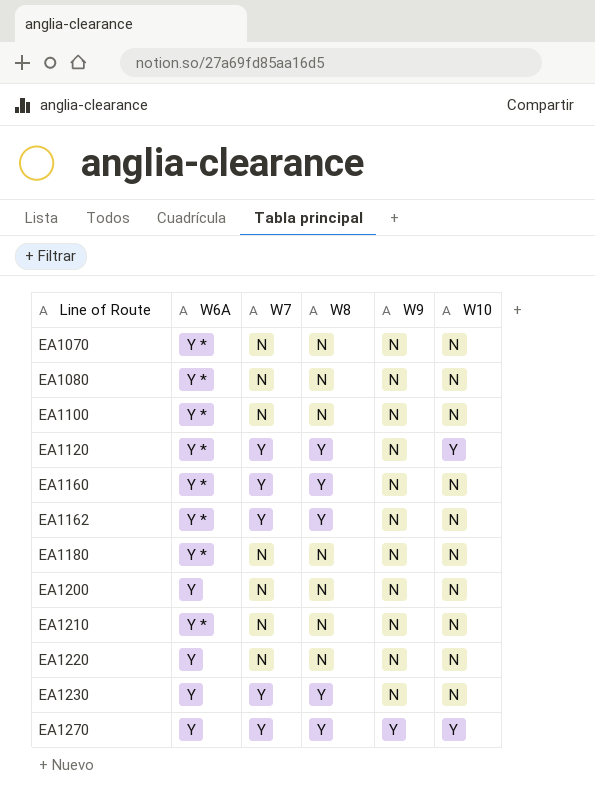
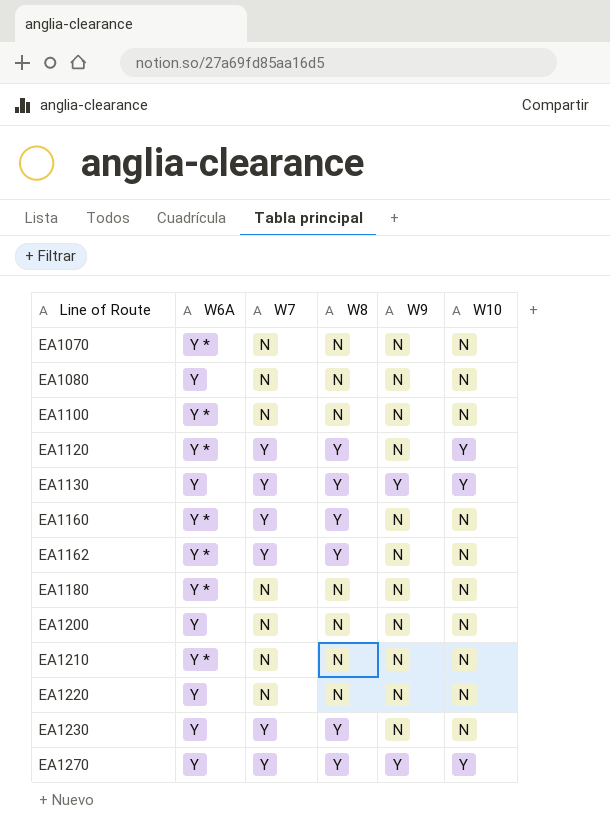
EA1080 | W6A: Y * -> Y
row EA1130: none -> Y | Y | Y | Y | Y

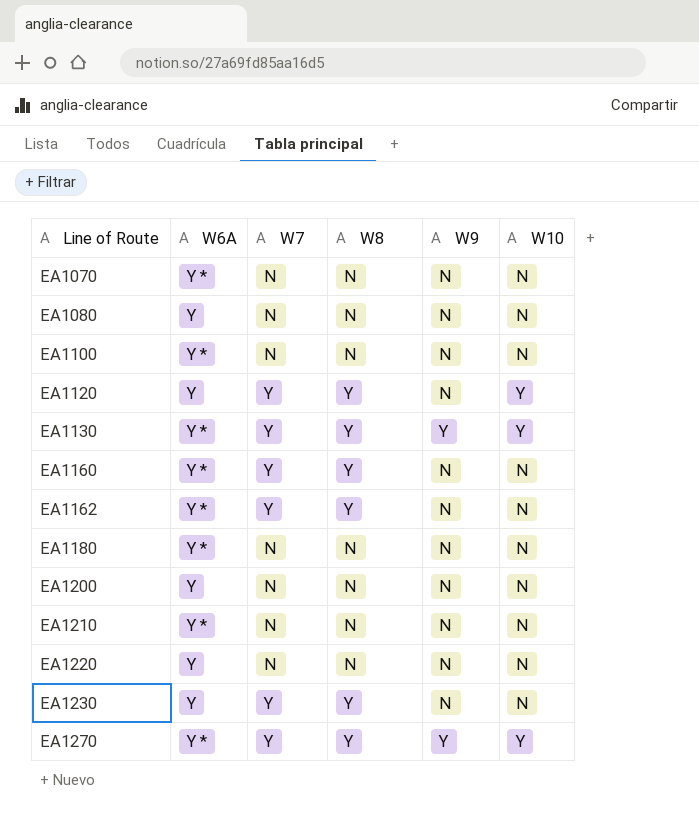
EA1120 | W6A: Y * -> Y
EA1130 | W6A: Y -> Y *
EA1270 | W6A: Y -> Y *

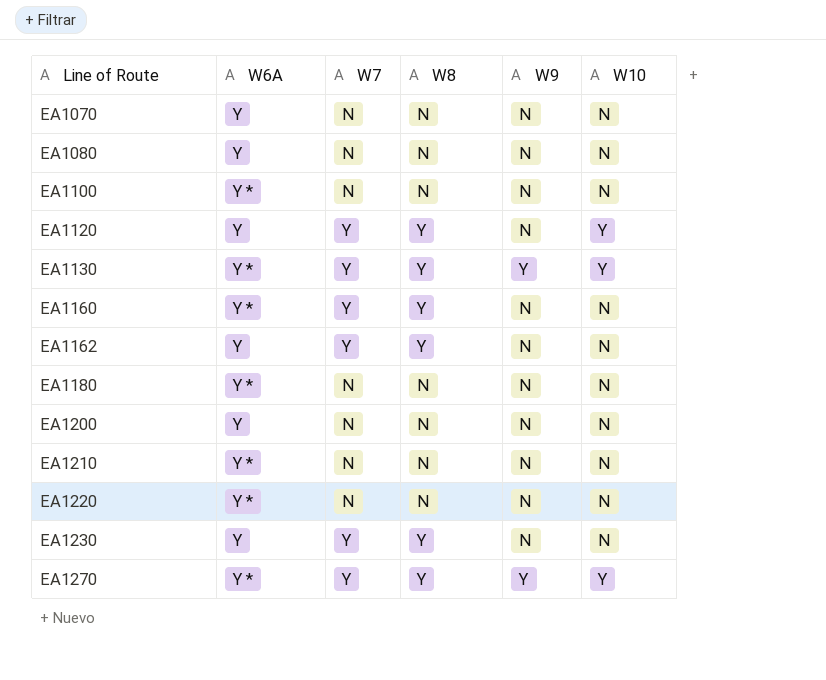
EA1070 | W6A: Y * -> Y
EA1162 | W6A: Y * -> Y
EA1220 | W6A: Y -> Y *

